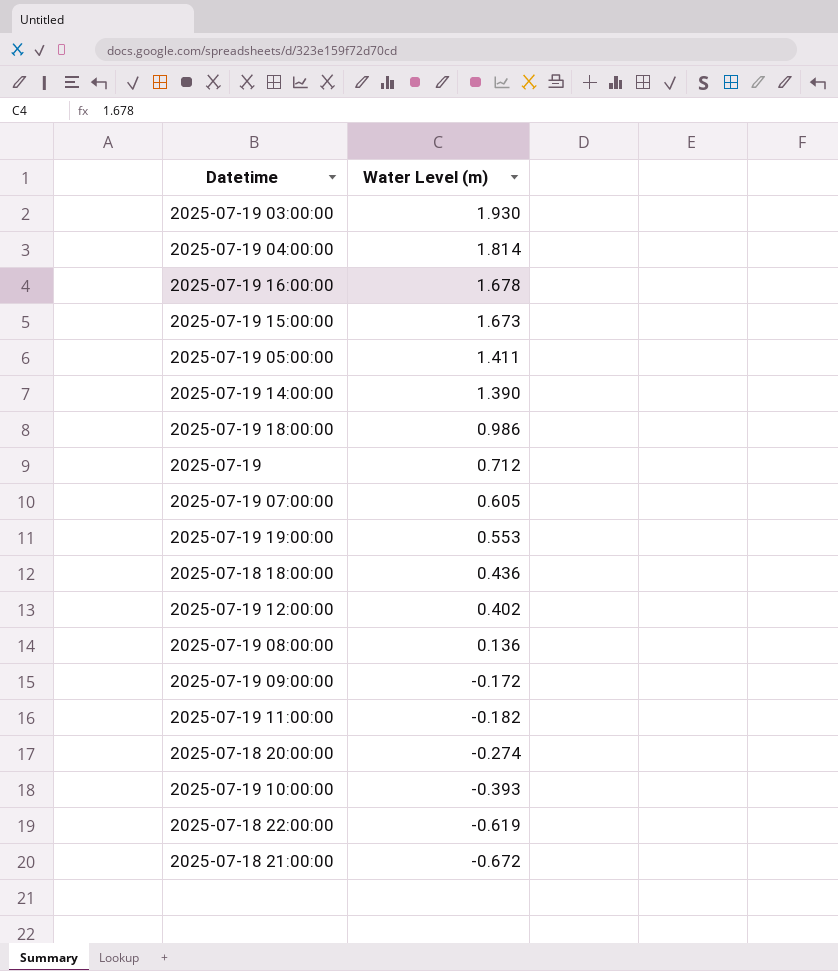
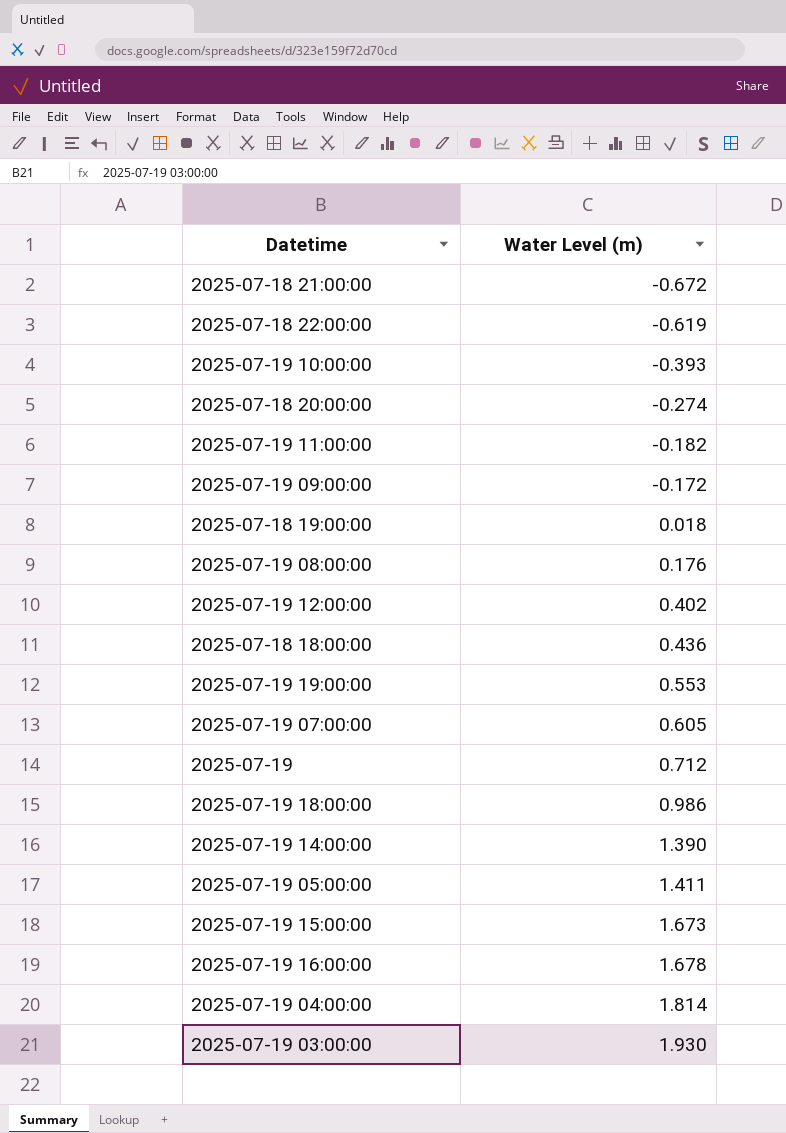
row order: Water Level (m) descending -> Water Level (m) ascending
row 2025-07-18 19:00:00: none -> 0.018
2025-07-19 08:00:00 | Water Level (m): 0.136 -> 0.176

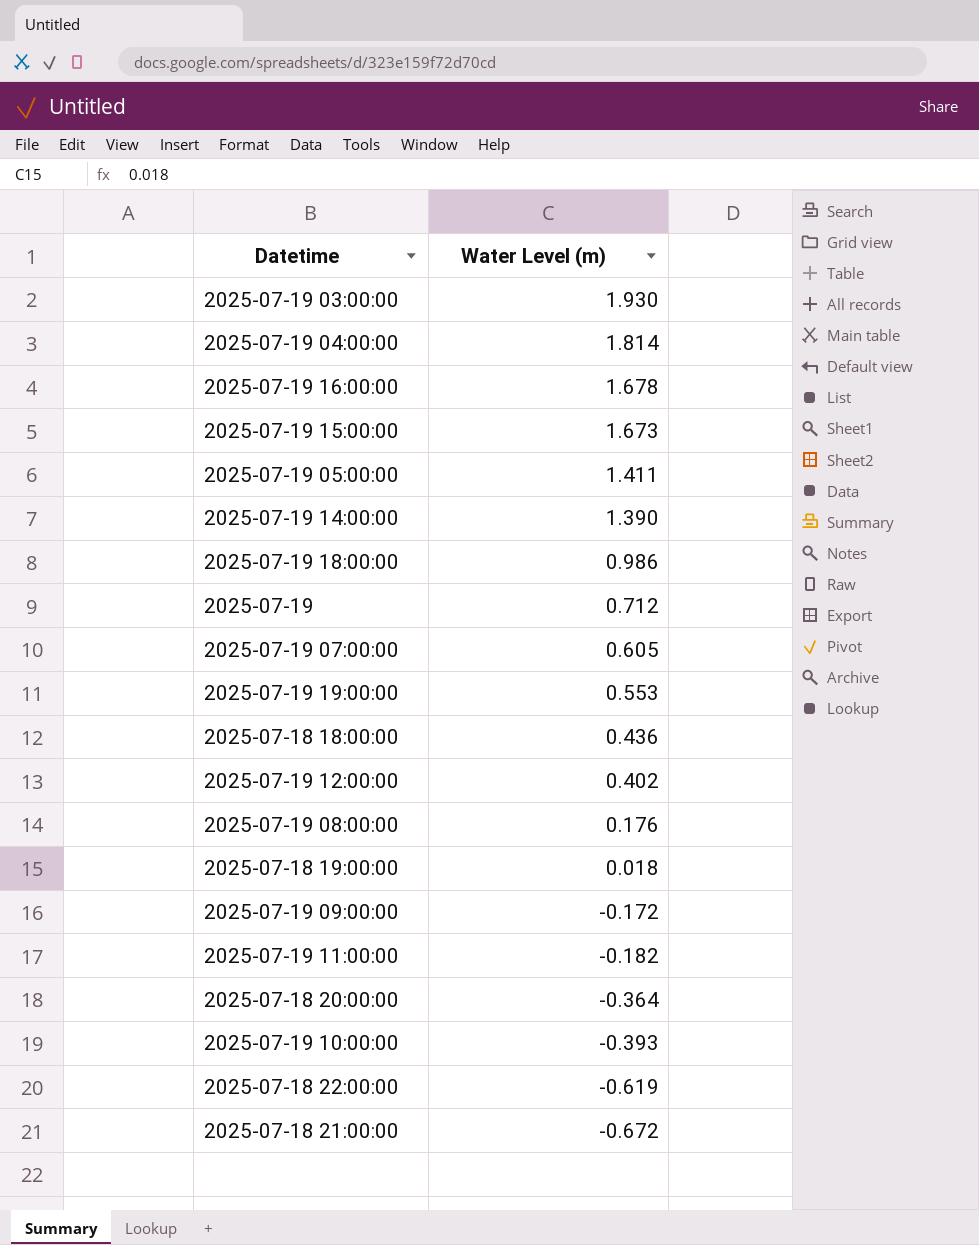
row order: Water Level (m) ascending -> Water Level (m) descending
2025-07-18 20:00:00 | Water Level (m): -0.274 -> -0.364

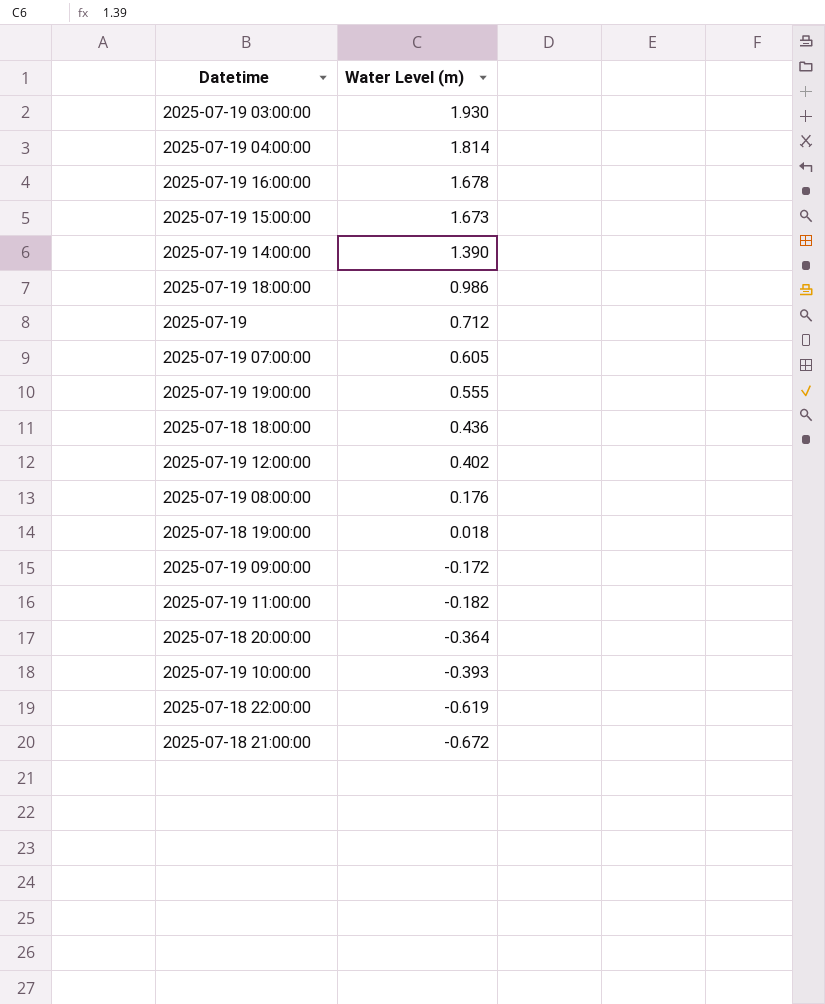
row 2025-07-19 05:00:00: 1.411 -> none
2025-07-19 19:00:00 | Water Level (m): 0.553 -> 0.555

